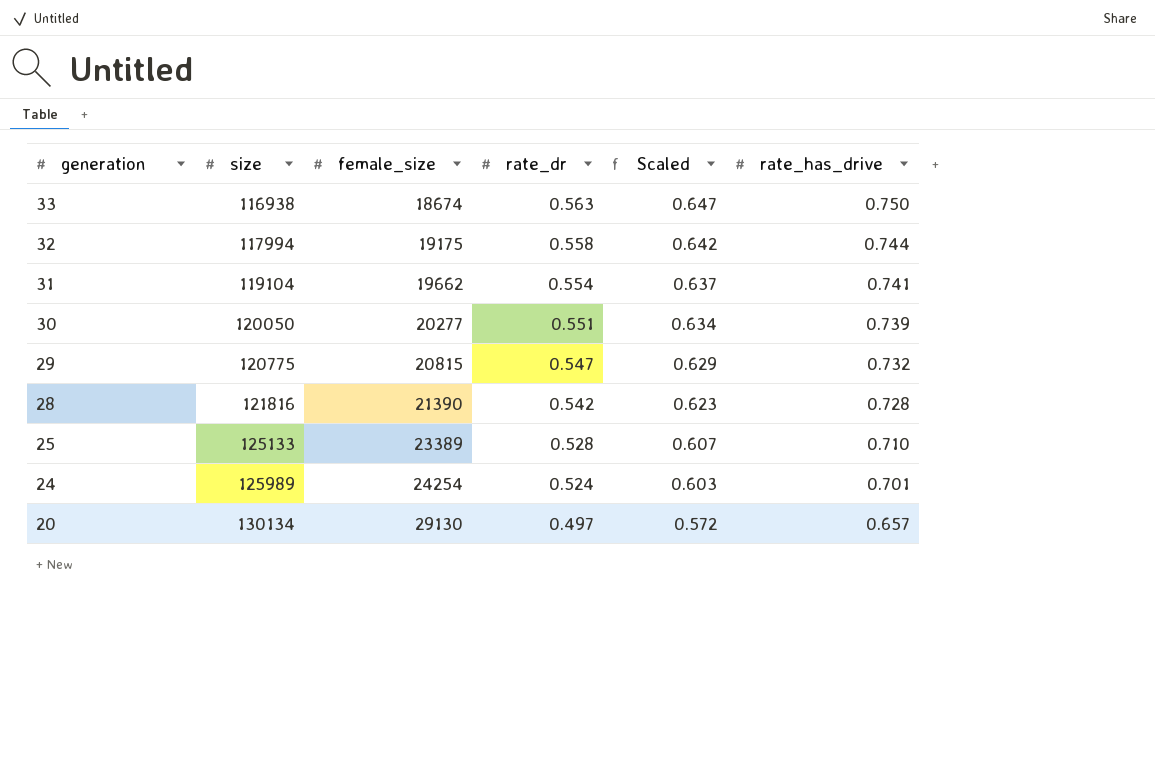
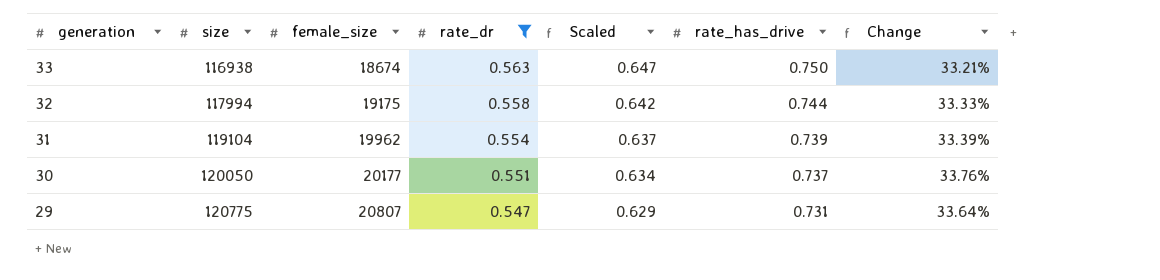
filter: none -> rate_dr >= 0.547
column Change | formula: none -> ([rate_has_drive] - [rate_dr]) / [rate_dr]
31 | female_size: 19662 -> 19962
31 | rate_has_drive: 0.741 -> 0.739
30 | female_size: 20277 -> 20177
30 | rate_has_drive: 0.739 -> 0.737
29 | female_size: 20815 -> 20807
29 | rate_has_drive: 0.732 -> 0.731

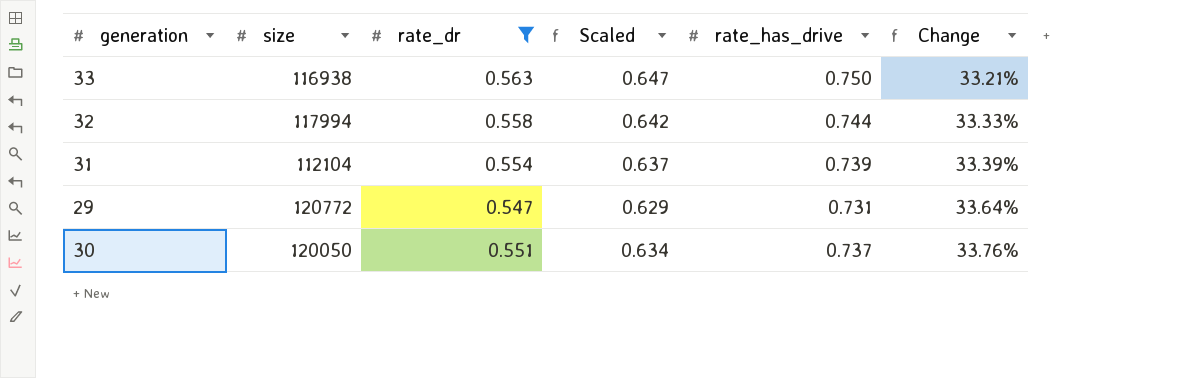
row order: generation descending -> Change ascending
column female_size | position: 3 -> none
31 | size: 119104 -> 112104
29 | size: 120775 -> 120772

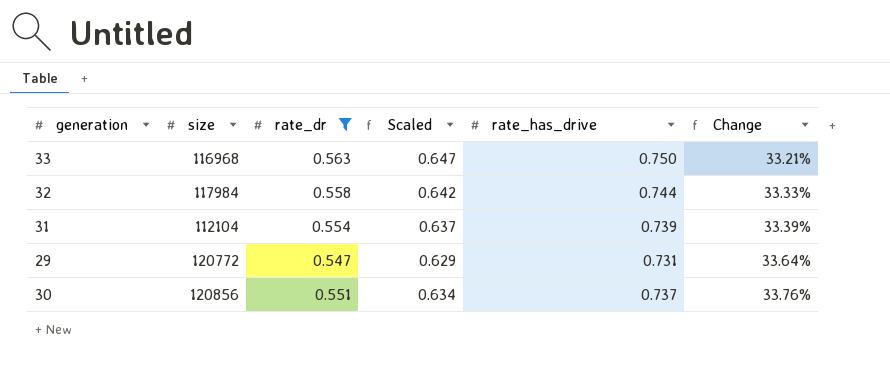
33 | size: 116938 -> 116968
32 | size: 117994 -> 117984
30 | size: 120050 -> 120856

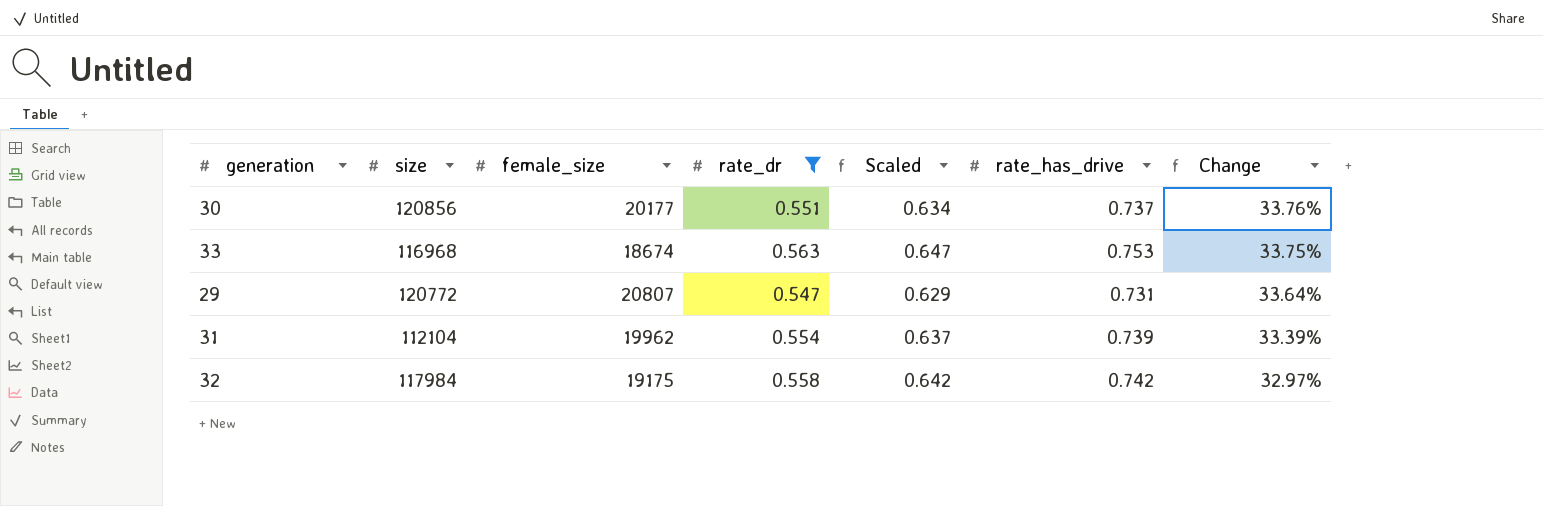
row order: Change ascending -> Change descending
column female_size | position: none -> 3
33 | rate_has_drive: 0.750 -> 0.753
33 | Change: 33.21% -> 33.75%
32 | rate_has_drive: 0.744 -> 0.742
32 | Change: 33.33% -> 32.97%

